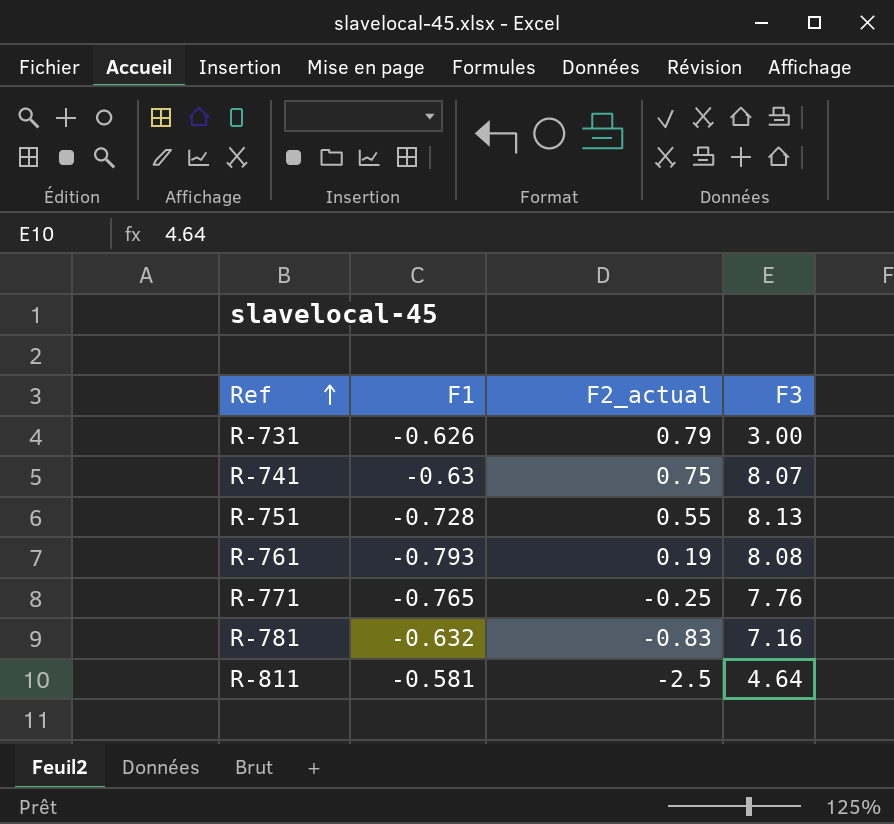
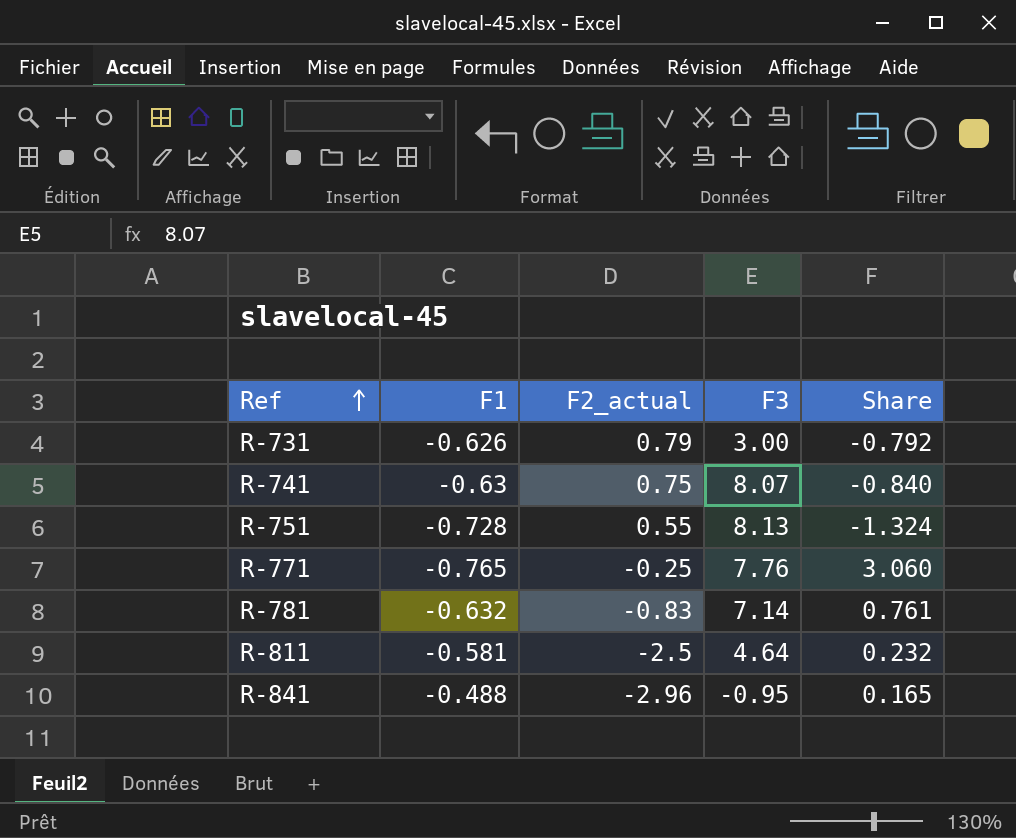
column Share | formula: none -> [F1] / [F2_actual]
row R-761: -0.793 | 0.19 | 8.08 -> none
R-781 | F3: 7.16 -> 7.14
row R-841: none -> -0.488 | -2.96 | -0.95 | 0.165

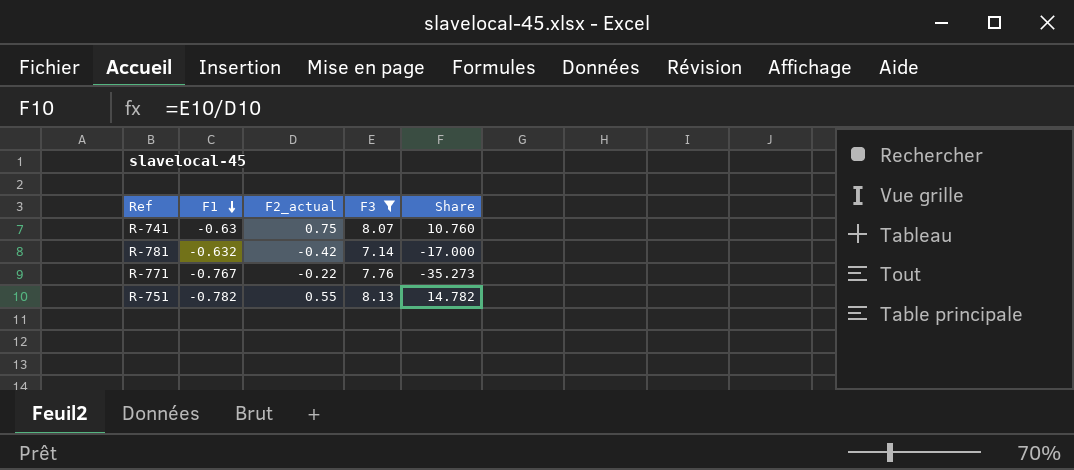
filter: none -> F3 >= 7.14
row order: Ref ascending -> F1 descending
column Share | formula: [F1] / [F2_actual] -> [F3] / [F2_actual]
R-781 | F2_actual: -0.83 -> -0.42
R-771 | F1: -0.765 -> -0.767
R-771 | F2_actual: -0.25 -> -0.22
R-751 | F1: -0.728 -> -0.782

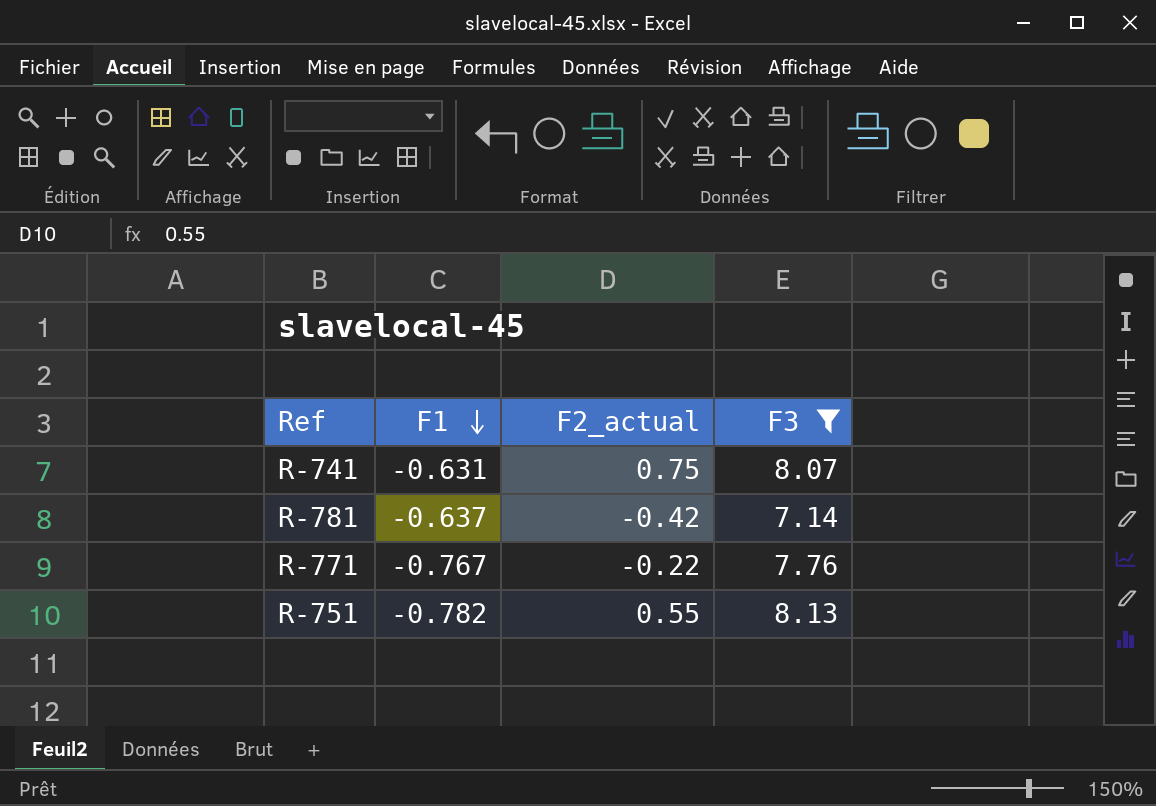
column Share | formula: [F3] / [F2_actual] -> none
R-741 | F1: -0.63 -> -0.631
R-781 | F1: -0.632 -> -0.637

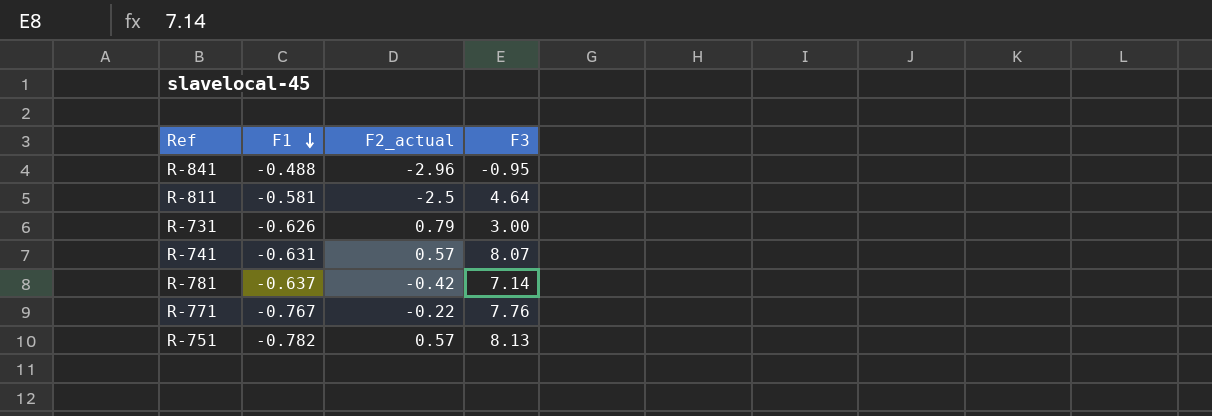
filter: F3 >= 7.14 -> none
R-741 | F2_actual: 0.75 -> 0.57
R-751 | F2_actual: 0.55 -> 0.57

